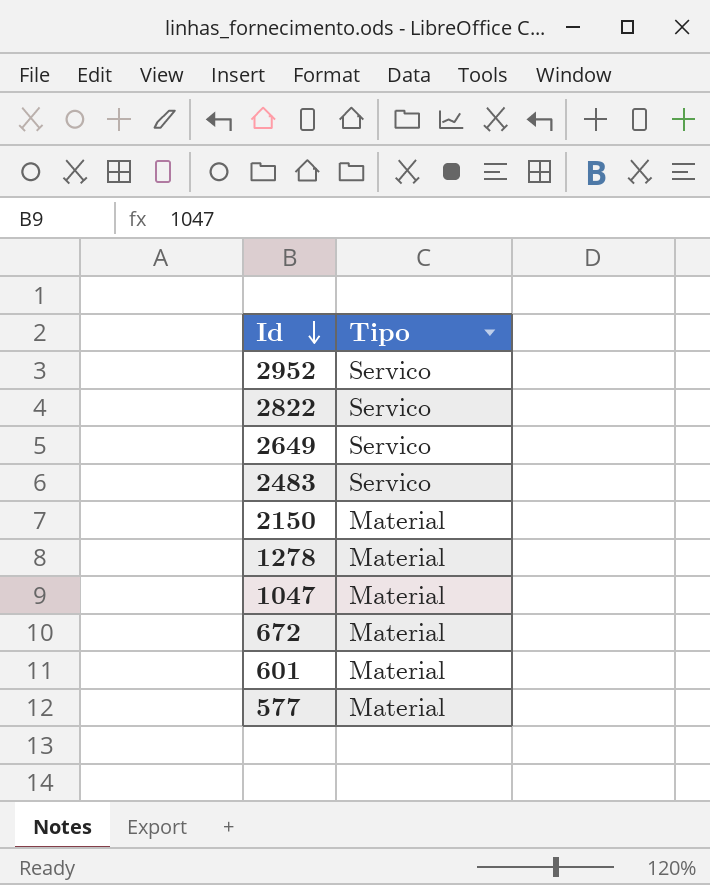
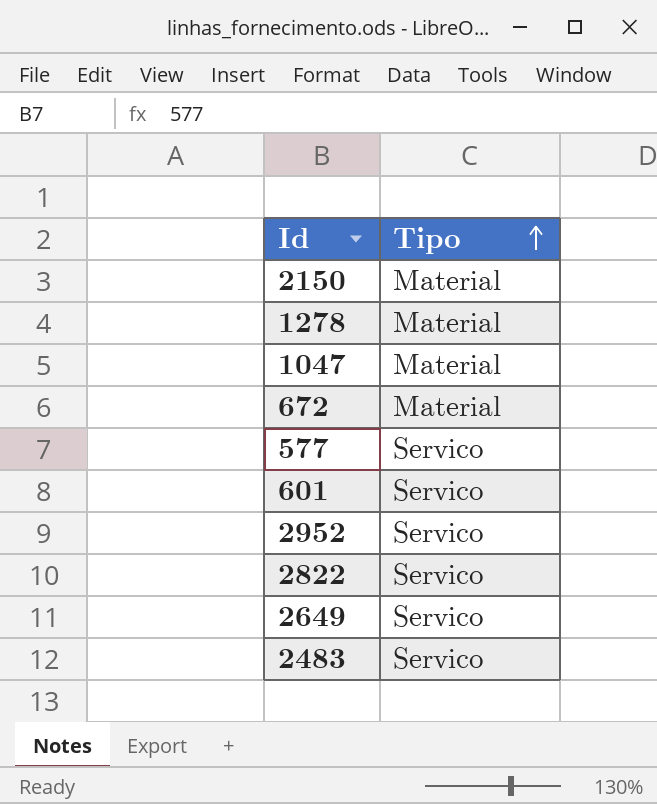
row order: Id descending -> Tipo ascending
577 | Tipo: Material -> Servico
601 | Tipo: Material -> Servico

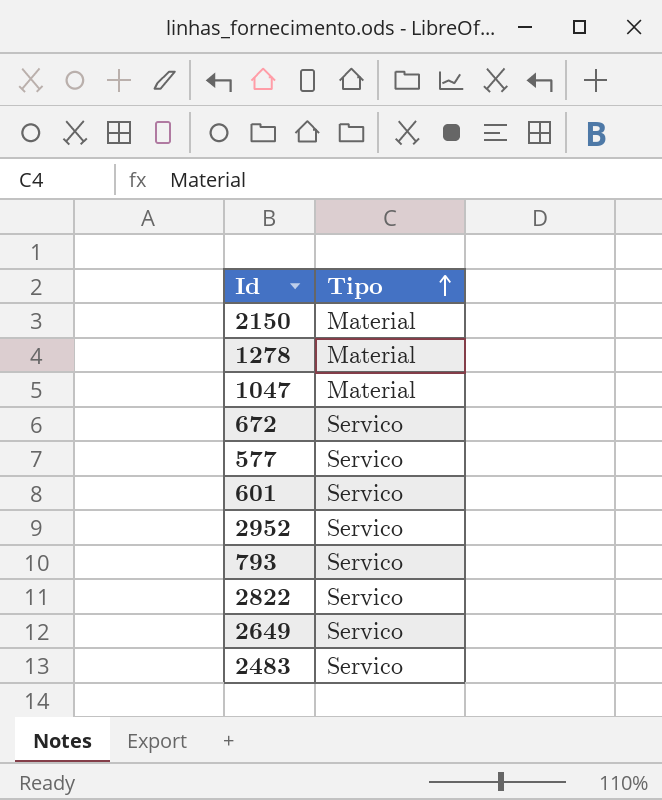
672 | Tipo: Material -> Servico
row 793: none -> Servico

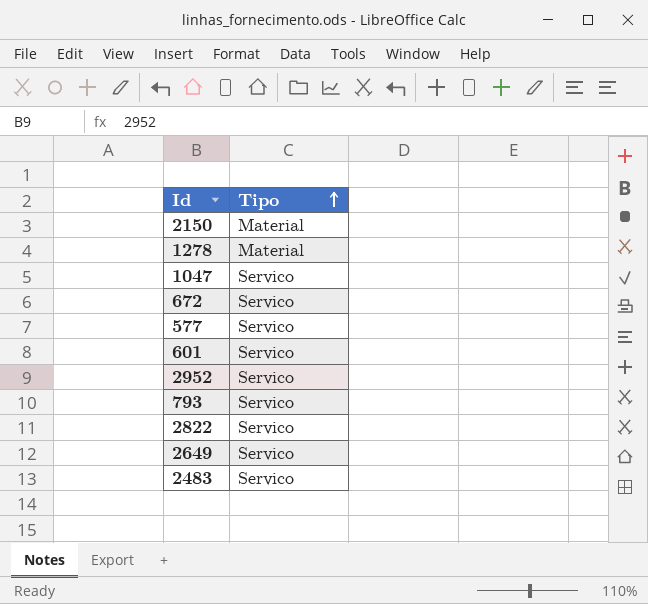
1047 | Tipo: Material -> Servico

